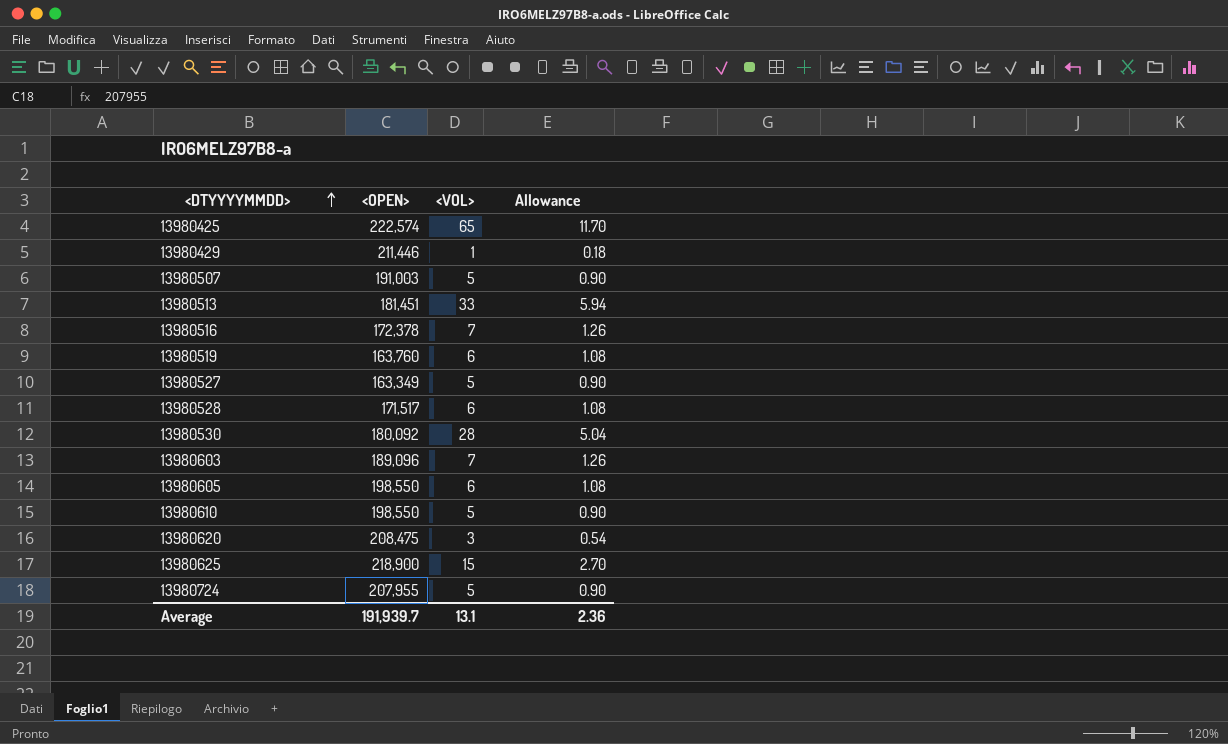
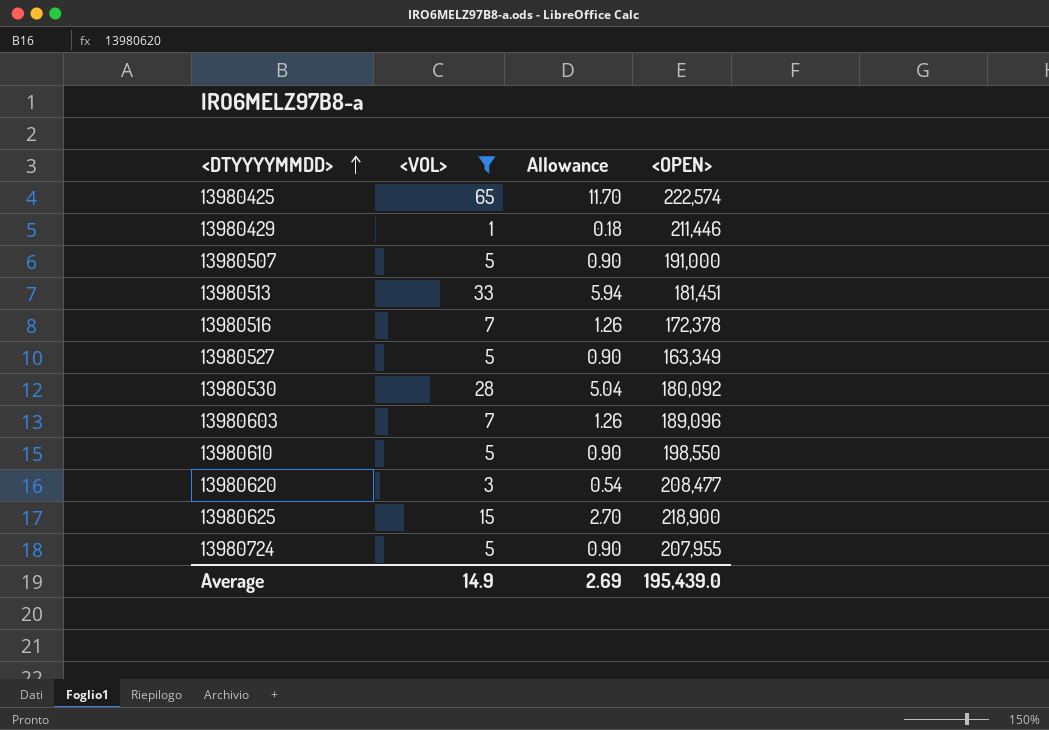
filter: none -> <VOL> != 6
column <OPEN> | position: 2 -> 4
13980507 | <OPEN>: 191,003 -> 191,000
13980620 | <OPEN>: 208,475 -> 208,477
Average | <VOL>: 13.1 -> 14.9
Average | Allowance: 2.36 -> 2.69
Average | <OPEN>: 191,939.7 -> 195,439.0

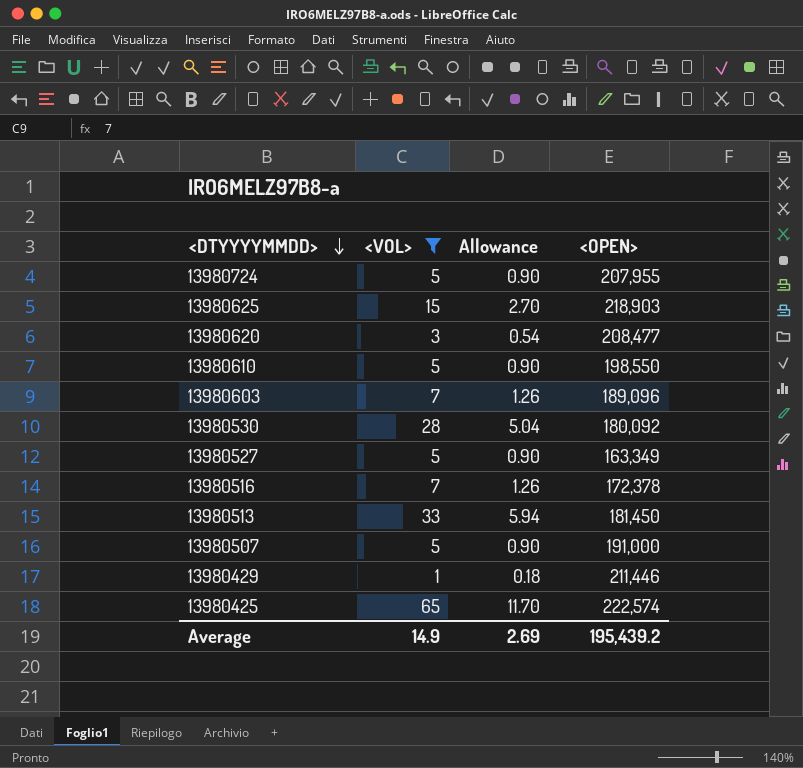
row order: <DTYYYYMMDD> ascending -> <DTYYYYMMDD> descending
13980625 | <OPEN>: 218,900 -> 218,903
13980513 | <OPEN>: 181,451 -> 181,450
Average | <OPEN>: 195,439.0 -> 195,439.2

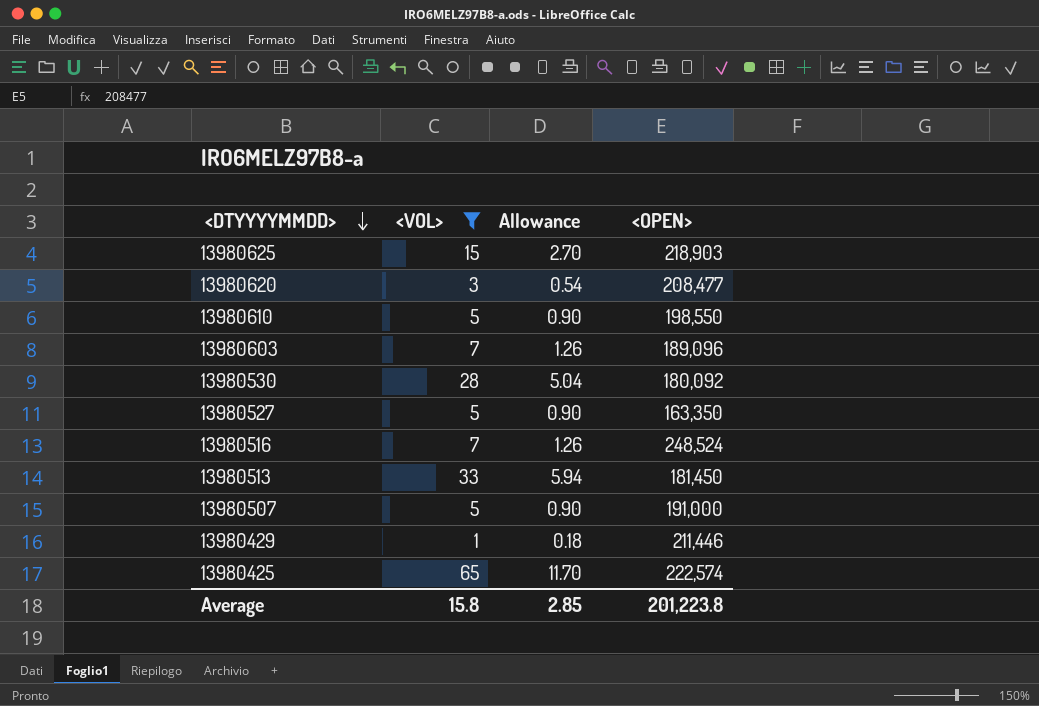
row 13980724: 5 | 0.90 | 207,955 -> none
13980527 | <OPEN>: 163,349 -> 163,350
13980516 | <OPEN>: 172,378 -> 248,524
Average | <VOL>: 14.9 -> 15.8
Average | Allowance: 2.69 -> 2.85
Average | <OPEN>: 195,439.2 -> 201,223.8

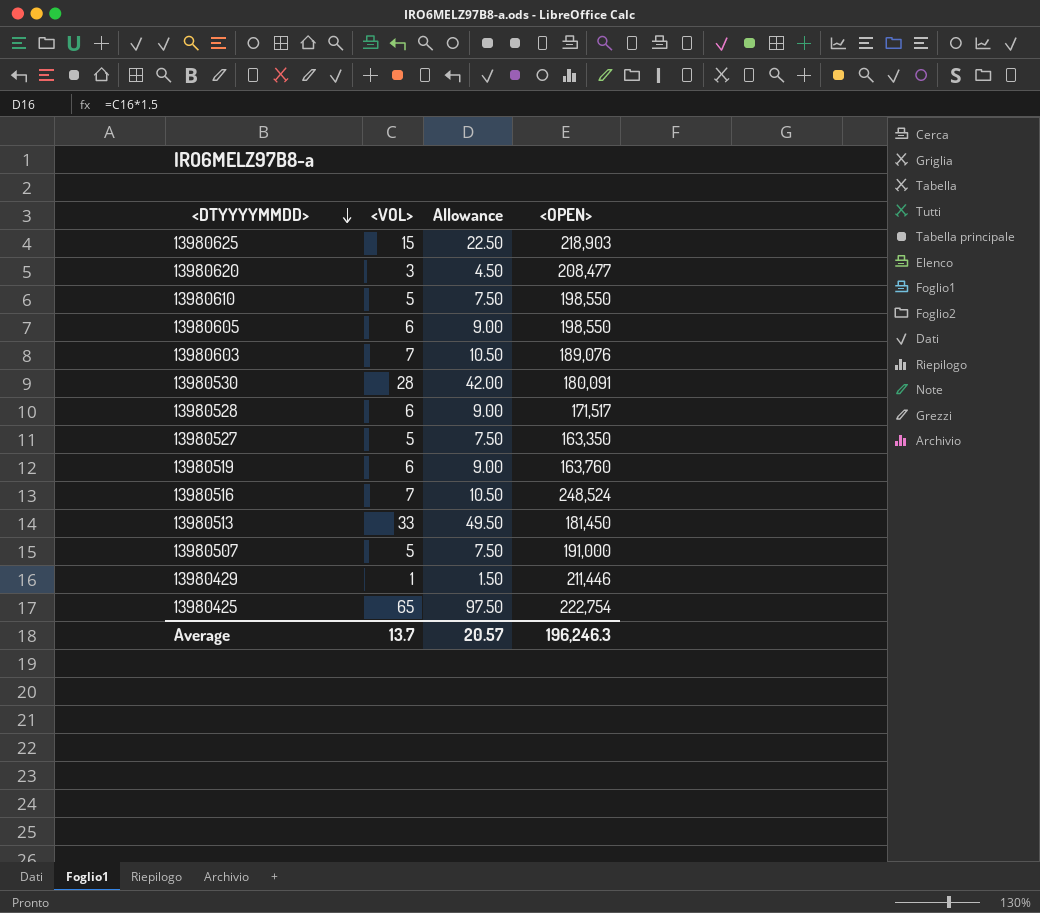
filter: <VOL> != 6 -> none
column Allowance | formula: [<VOL>] * 0.18 -> [<VOL>] * 1.5
13980603 | <OPEN>: 189,096 -> 189,076
13980530 | <OPEN>: 180,092 -> 180,091
13980425 | <OPEN>: 222,574 -> 222,754
Average | <VOL>: 15.8 -> 13.7
Average | Allowance: 2.85 -> 20.57
Average | <OPEN>: 201,223.8 -> 196,246.3

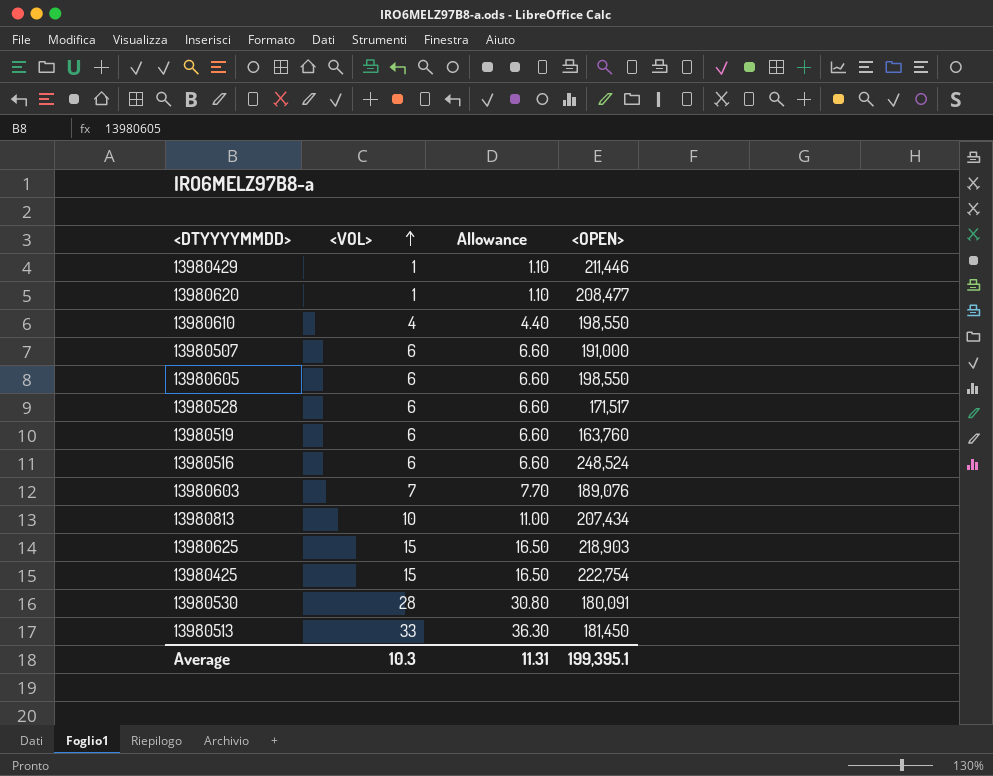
row order: <DTYYYYMMDD> descending -> <VOL> ascending
column Allowance | formula: [<VOL>] * 1.5 -> [<VOL>] * 1.1
row 13980527: 5 | 7.50 | 163,350 -> none
13980620 | <VOL>: 3 -> 1
13980610 | <VOL>: 5 -> 4
13980507 | <VOL>: 5 -> 6
13980516 | <VOL>: 7 -> 6
row 13980813: none -> 10 | 11.00 | 207,434
13980425 | <VOL>: 65 -> 15
Average | <VOL>: 13.7 -> 10.3
Average | Allowance: 20.57 -> 11.31
Average | <OPEN>: 196,246.3 -> 199,395.1

